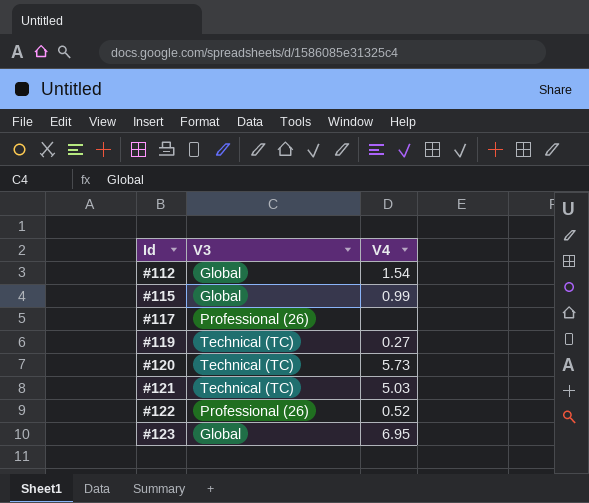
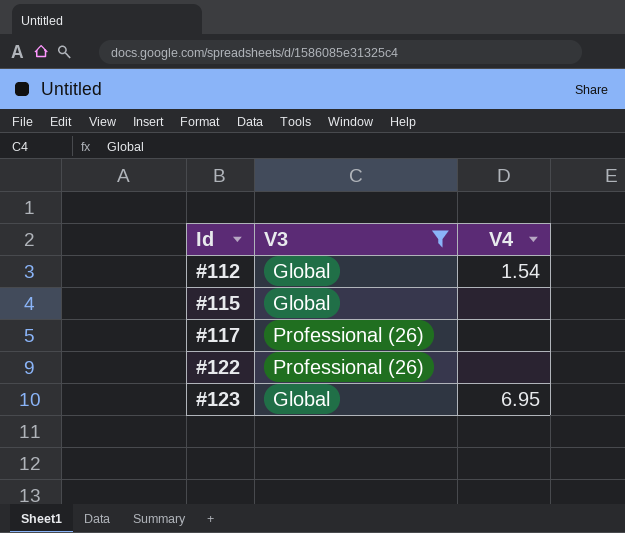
filter: none -> V3 != Technical (TC)
#115 | V4: 0.99 -> none
#122 | V4: 0.52 -> none

